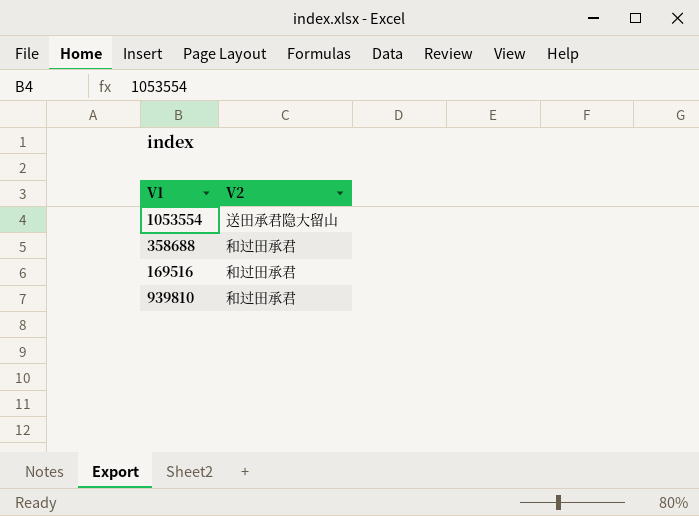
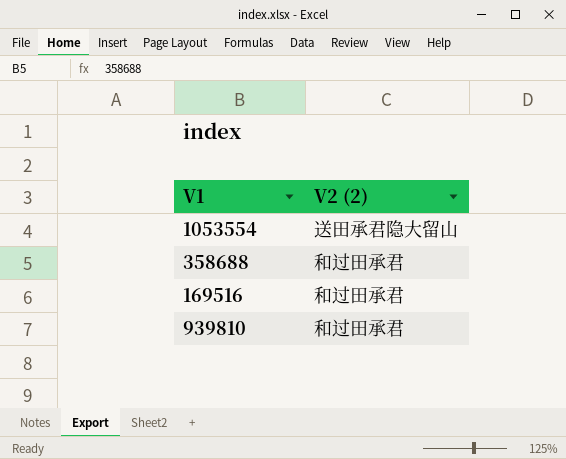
column name: V2 -> V2 (2)

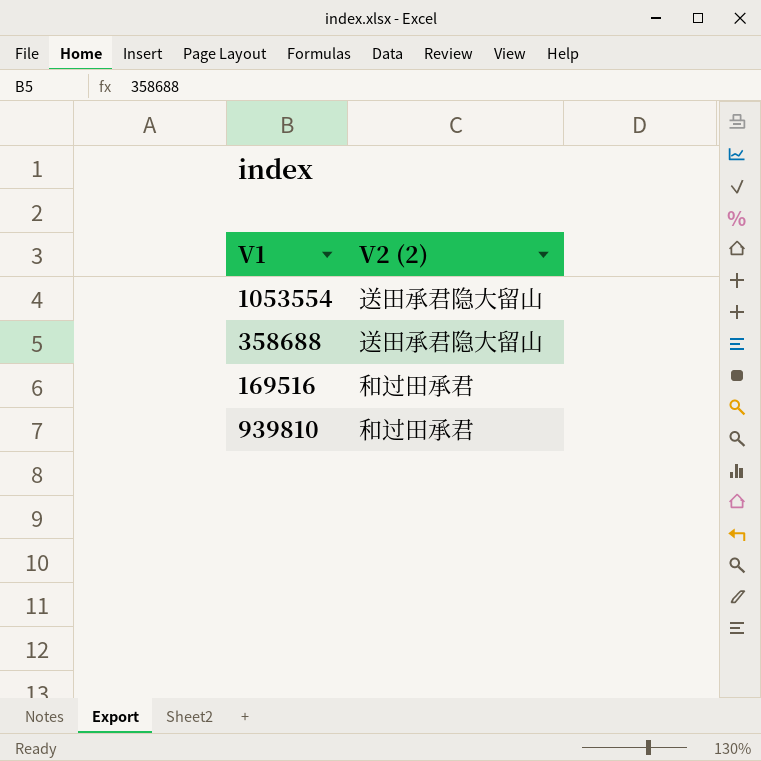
358688 | V2 (2): 和过田承君 -> 送田承君隐大留山

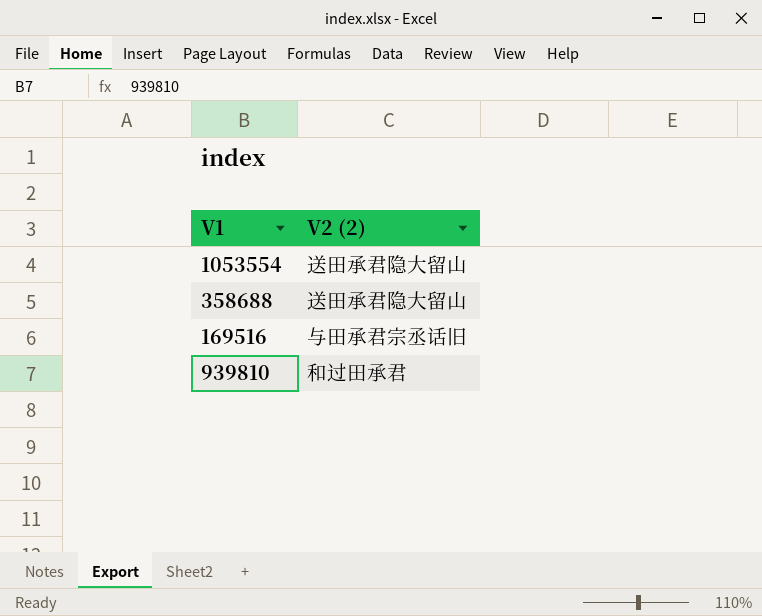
169516 | V2 (2): 和过田承君 -> 与田承君宗丞话旧

